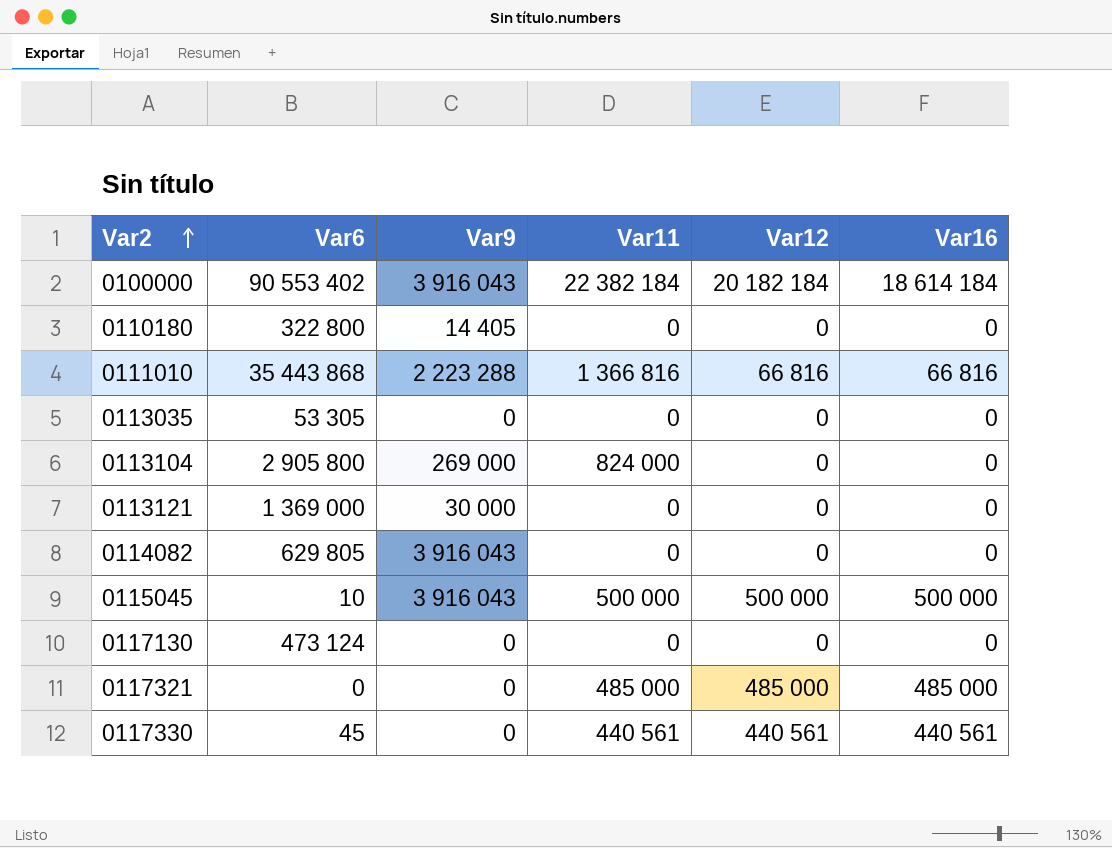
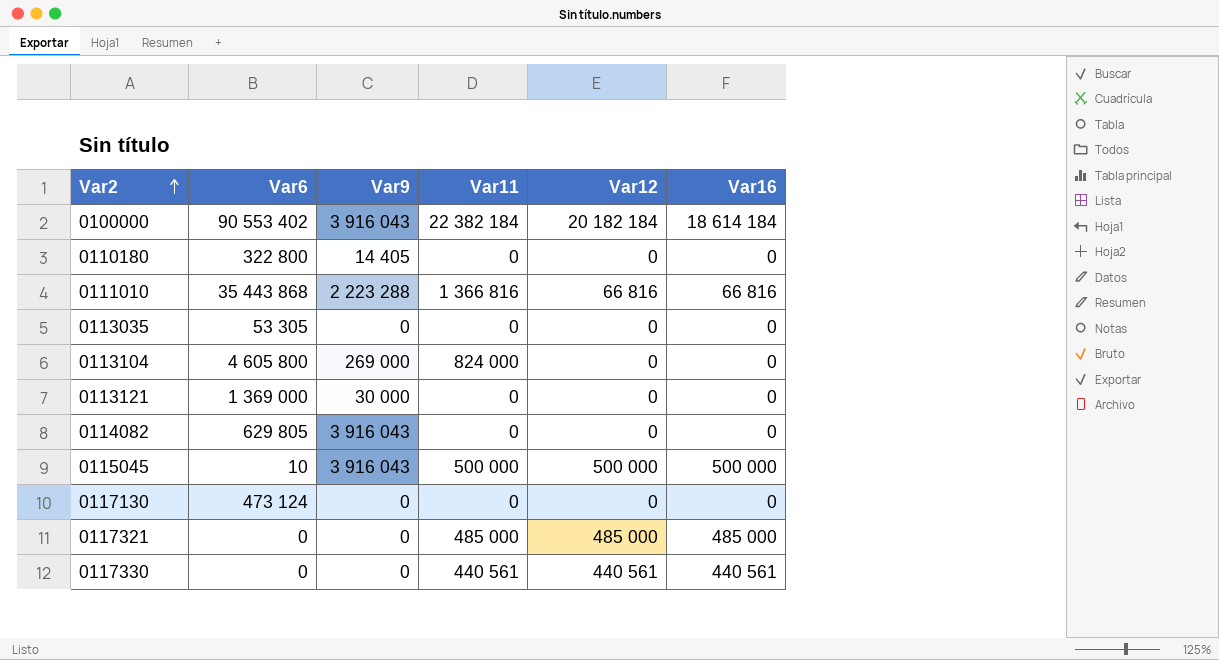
0113104 | Var6: 2 905 800 -> 4 605 800
0117330 | Var6: 45 -> 0

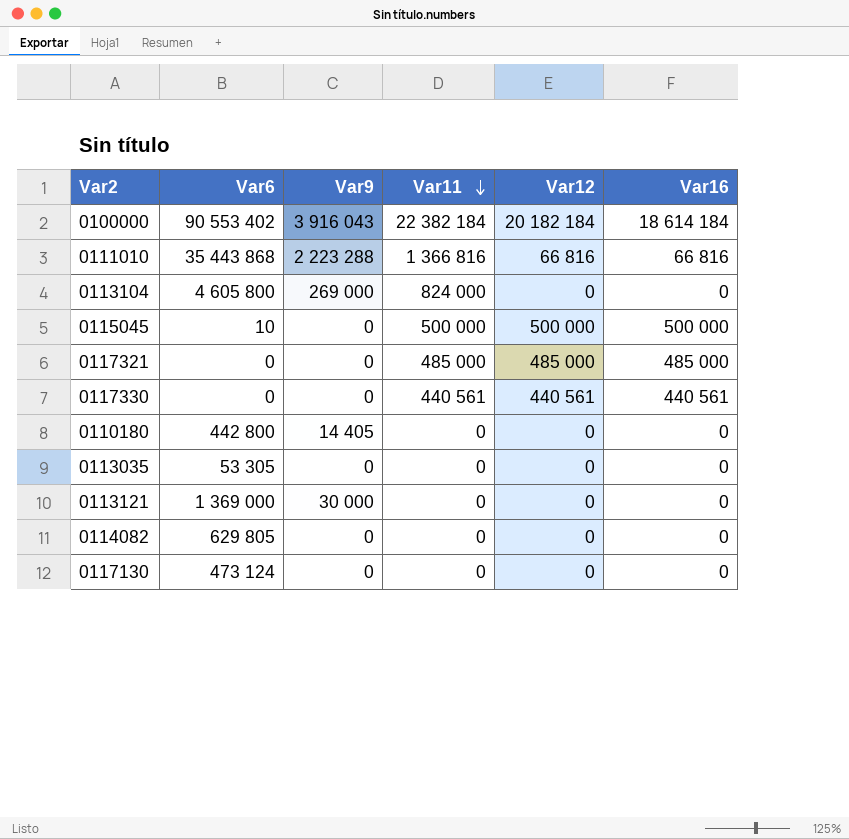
row order: Var2 ascending -> Var11 descending
0115045 | Var9: 3 916 043 -> 0
0110180 | Var6: 322 800 -> 442 800
0114082 | Var9: 3 916 043 -> 0

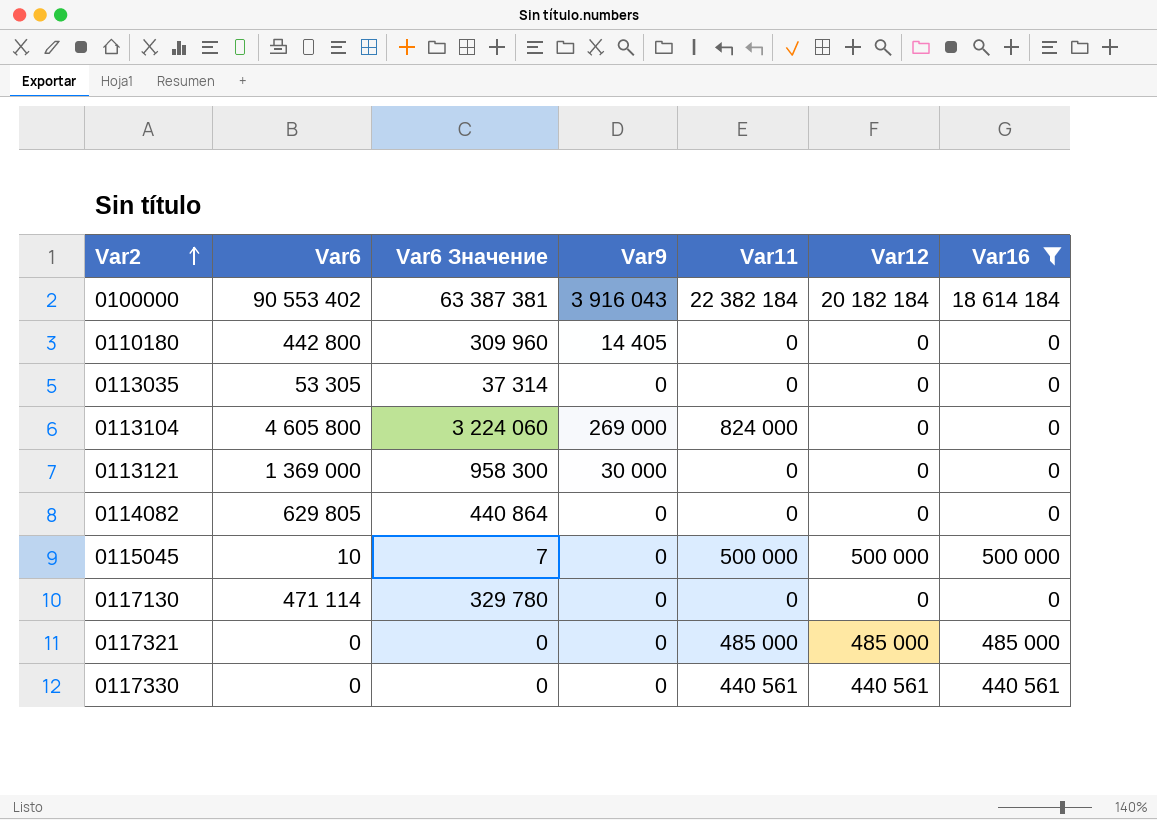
filter: none -> Var16 != 66 816
row order: Var11 descending -> Var2 ascending
column Var6 Значение | formula: none -> [Var6] * 0,7
0117130 | Var6: 473 124 -> 471 114

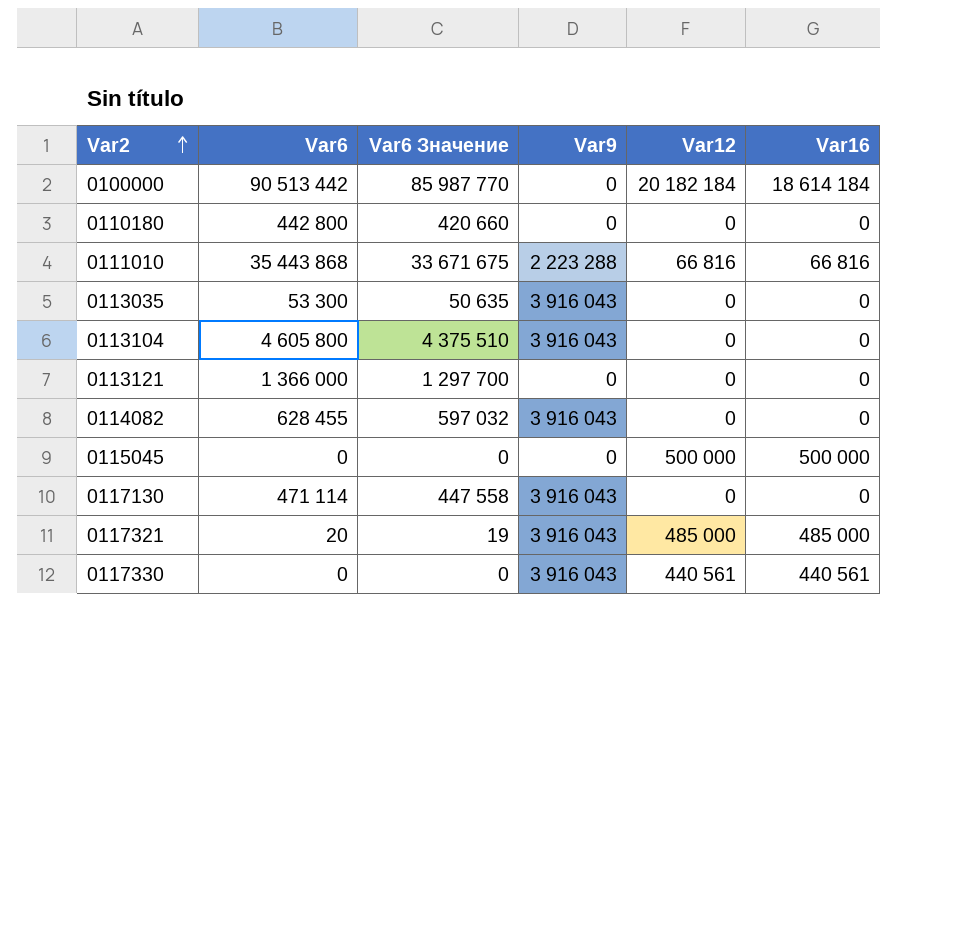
filter: Var16 != 66 816 -> none
column Var11 | position: 5 -> none
column Var6 Значение | formula: [Var6] * 0,7 -> [Var6] * 0,95
0100000 | Var6: 90 553 402 -> 90 513 442
0100000 | Var9: 3 916 043 -> 0
0110180 | Var9: 14 405 -> 0
0113035 | Var6: 53 305 -> 53 300
0113035 | Var9: 0 -> 3 916 043
0113104 | Var9: 269 000 -> 3 916 043
0113121 | Var6: 1 369 000 -> 1 366 000
0113121 | Var9: 30 000 -> 0
0114082 | Var6: 629 805 -> 628 455
0114082 | Var9: 0 -> 3 916 043
0115045 | Var6: 10 -> 0
0117130 | Var9: 0 -> 3 916 043
0117321 | Var6: 0 -> 20
0117321 | Var9: 0 -> 3 916 043
0117330 | Var9: 0 -> 3 916 043

